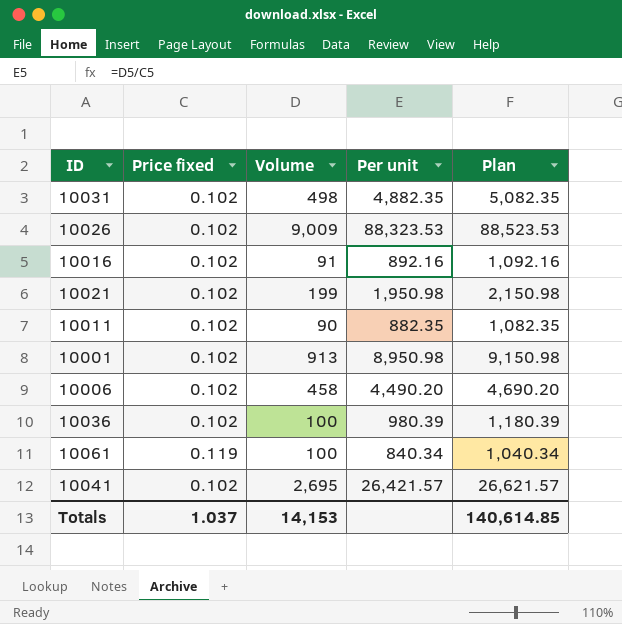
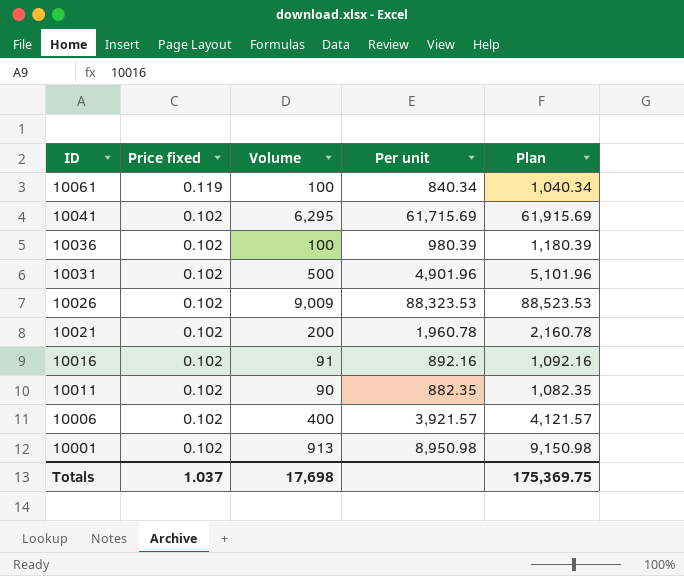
row order: none -> ID descending
10041 | Volume: 2,695 -> 6,295
10041 | Per unit: 26,421.57 -> 61,715.69
10041 | Plan: 26,621.57 -> 61,915.69
10031 | Volume: 498 -> 500
10031 | Per unit: 4,882.35 -> 4,901.96
10031 | Plan: 5,082.35 -> 5,101.96
10021 | Volume: 199 -> 200
10021 | Per unit: 1,950.98 -> 1,960.78
10021 | Plan: 2,150.98 -> 2,160.78
10006 | Volume: 458 -> 400
10006 | Per unit: 4,490.20 -> 3,921.57
10006 | Plan: 4,690.20 -> 4,121.57
Totals | Volume: 14,153 -> 17,698
Totals | Plan: 140,614.85 -> 175,369.75

